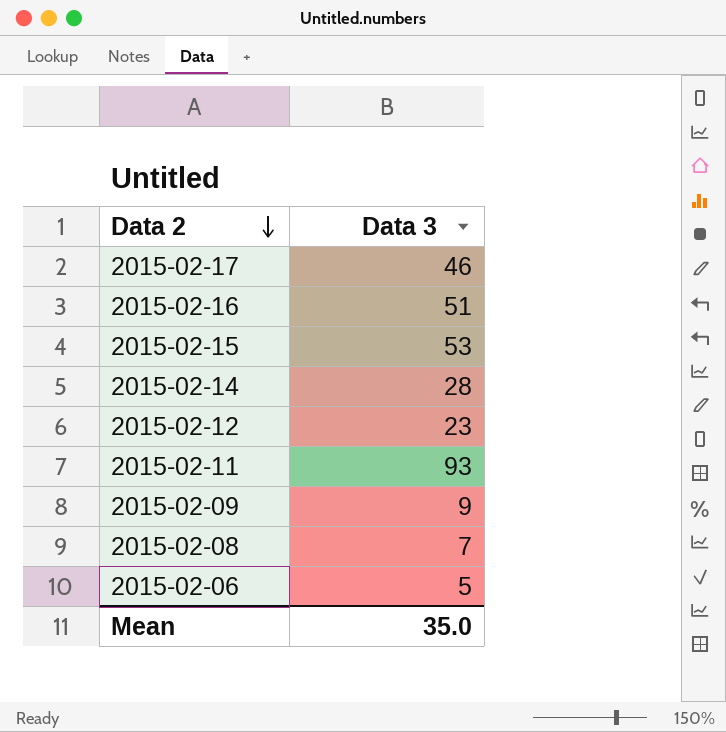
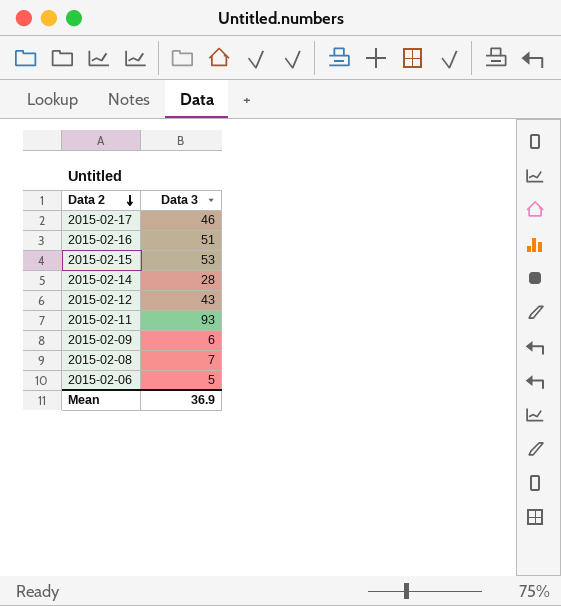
2015-02-12 | Data 3: 23 -> 43
2015-02-09 | Data 3: 9 -> 6
Mean | Data 3: 35.0 -> 36.9

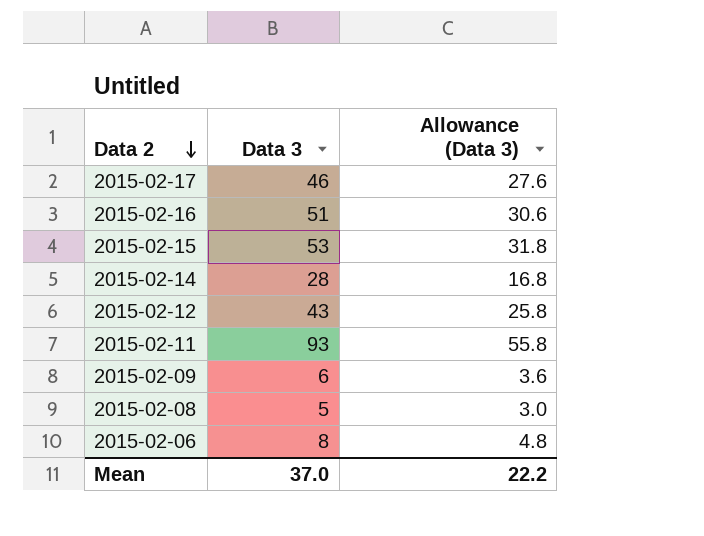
column Allowance (Data 3) | formula: none -> [Data 3] * 0.6
2015-02-08 | Data 3: 7 -> 5
2015-02-06 | Data 3: 5 -> 8
Mean | Data 3: 36.9 -> 37.0

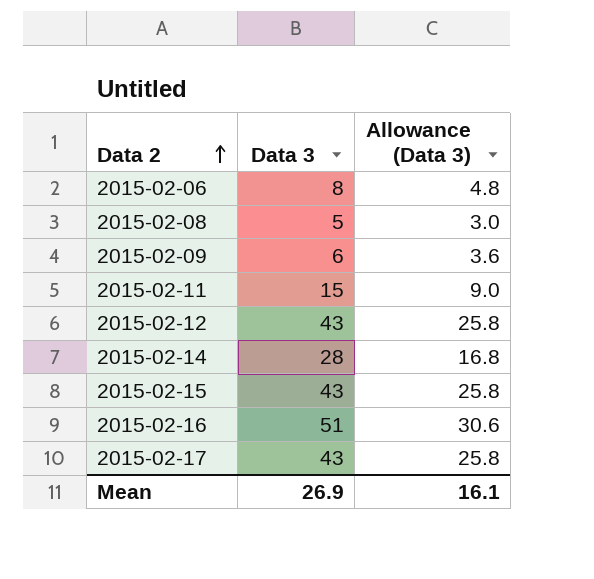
row order: Data 2 descending -> Data 2 ascending
2015-02-11 | Data 3: 93 -> 15
2015-02-11 | Allowance (Data 3): 55.8 -> 9.0
2015-02-15 | Data 3: 53 -> 43
2015-02-15 | Allowance (Data 3): 31.8 -> 25.8
2015-02-17 | Data 3: 46 -> 43
2015-02-17 | Allowance (Data 3): 27.6 -> 25.8
Mean | Data 3: 37.0 -> 26.9
Mean | Allowance (Data 3): 22.2 -> 16.1

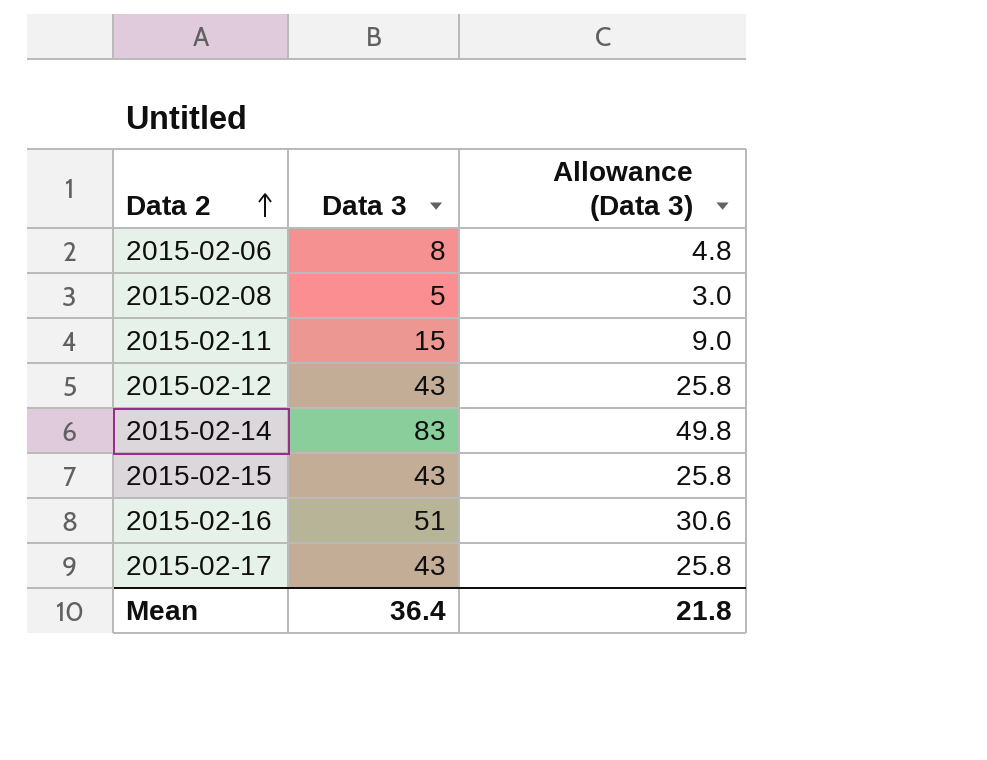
row 2015-02-09: 6 | 3.6 -> none
2015-02-14 | Data 3: 28 -> 83
2015-02-14 | Allowance (Data 3): 16.8 -> 49.8
Mean | Data 3: 26.9 -> 36.4
Mean | Allowance (Data 3): 16.1 -> 21.8

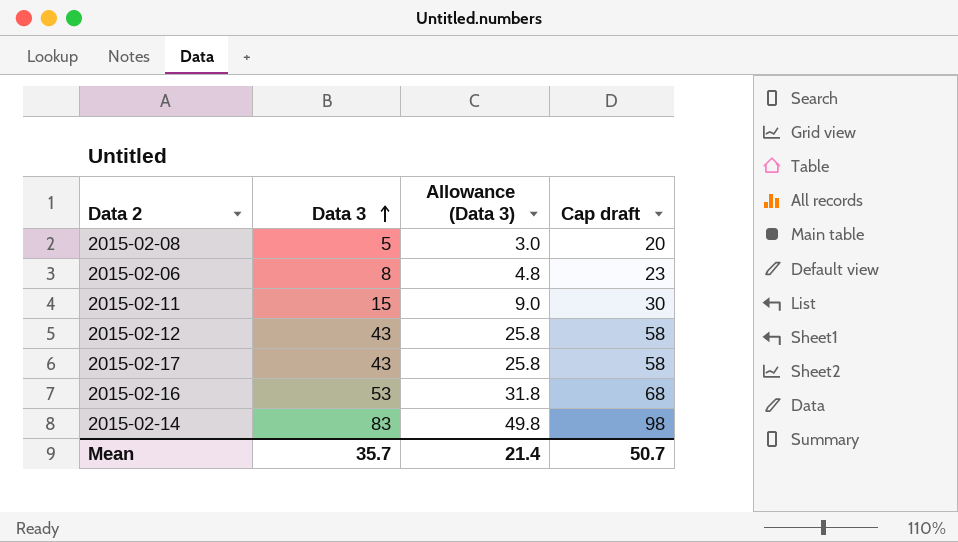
row order: Data 2 ascending -> Data 3 ascending
column Cap draft | formula: none -> [Data 3] + 15
row 2015-02-15: 43 | 25.8 -> none
2015-02-16 | Data 3: 51 -> 53
2015-02-16 | Allowance (Data 3): 30.6 -> 31.8
Mean | Data 3: 36.4 -> 35.7
Mean | Allowance (Data 3): 21.8 -> 21.4

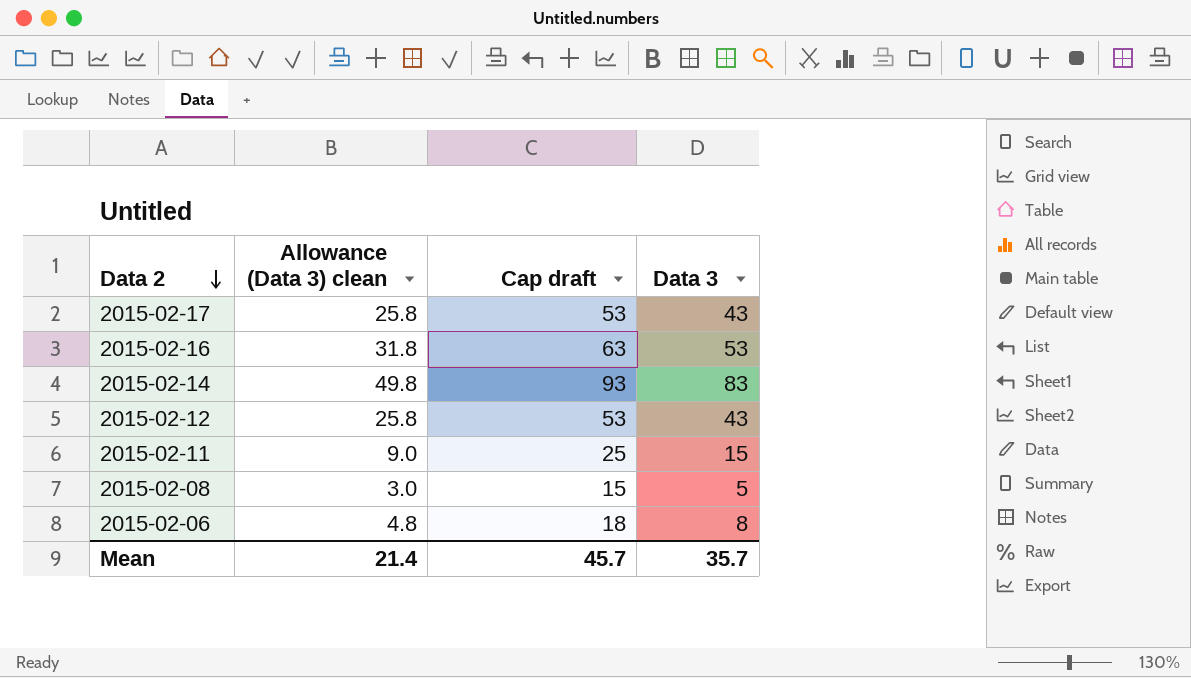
row order: Data 3 ascending -> Data 2 descending
column name: Allowance (Data 3) -> Allowance (Data 3) clean
column Cap draft | formula: [Data 3] + 15 -> [Data 3] + 10
column Data 3 | position: 2 -> 4
Mean | Cap draft: 50.7 -> 45.7

